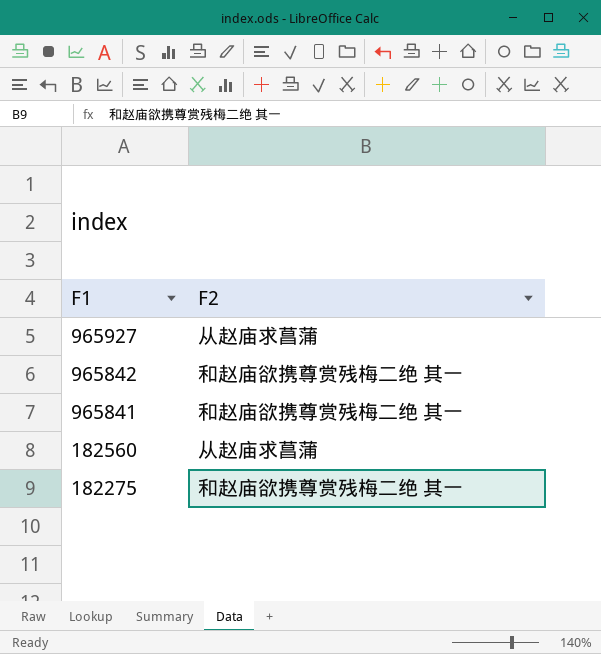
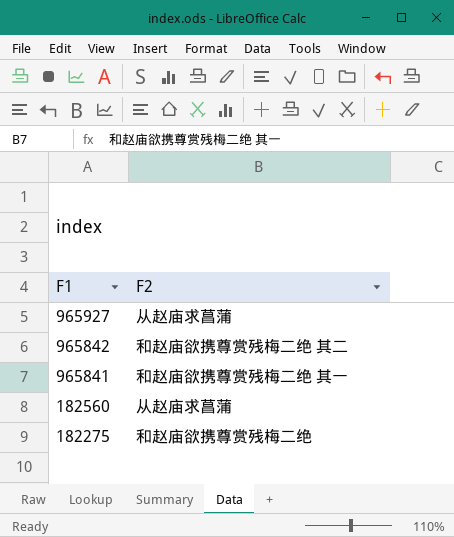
965842 | F2: 和赵庙欲携尊赏残梅二绝 其一 -> 和赵庙欲携尊赏残梅二绝 其二
182275 | F2: 和赵庙欲携尊赏残梅二绝 其一 -> 和赵庙欲携尊赏残梅二绝

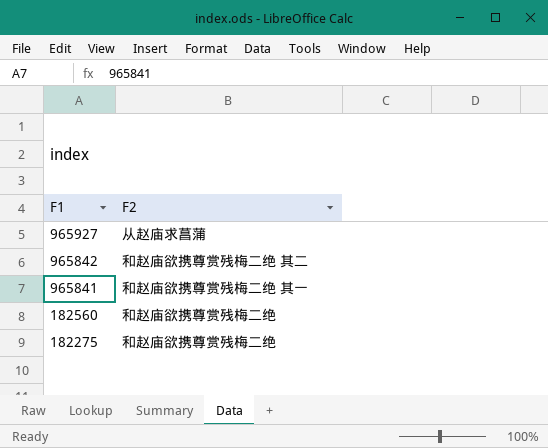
182560 | F2: 从赵庙求菖蒲 -> 和赵庙欲携尊赏残梅二绝

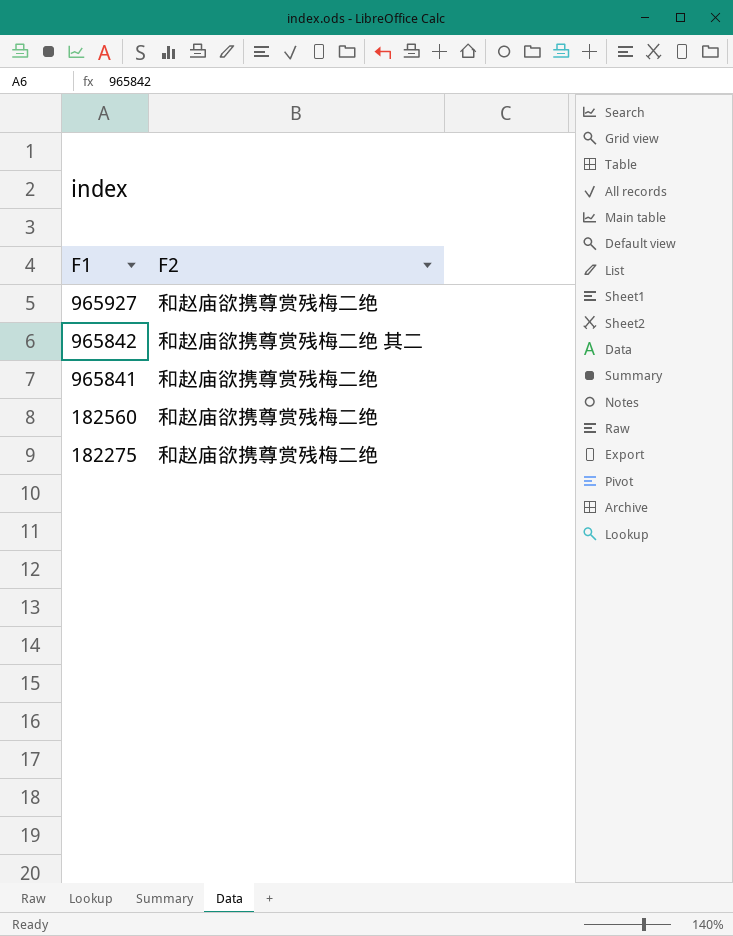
965927 | F2: 从赵庙求菖蒲 -> 和赵庙欲携尊赏残梅二绝
965841 | F2: 和赵庙欲携尊赏残梅二绝 其一 -> 和赵庙欲携尊赏残梅二绝

